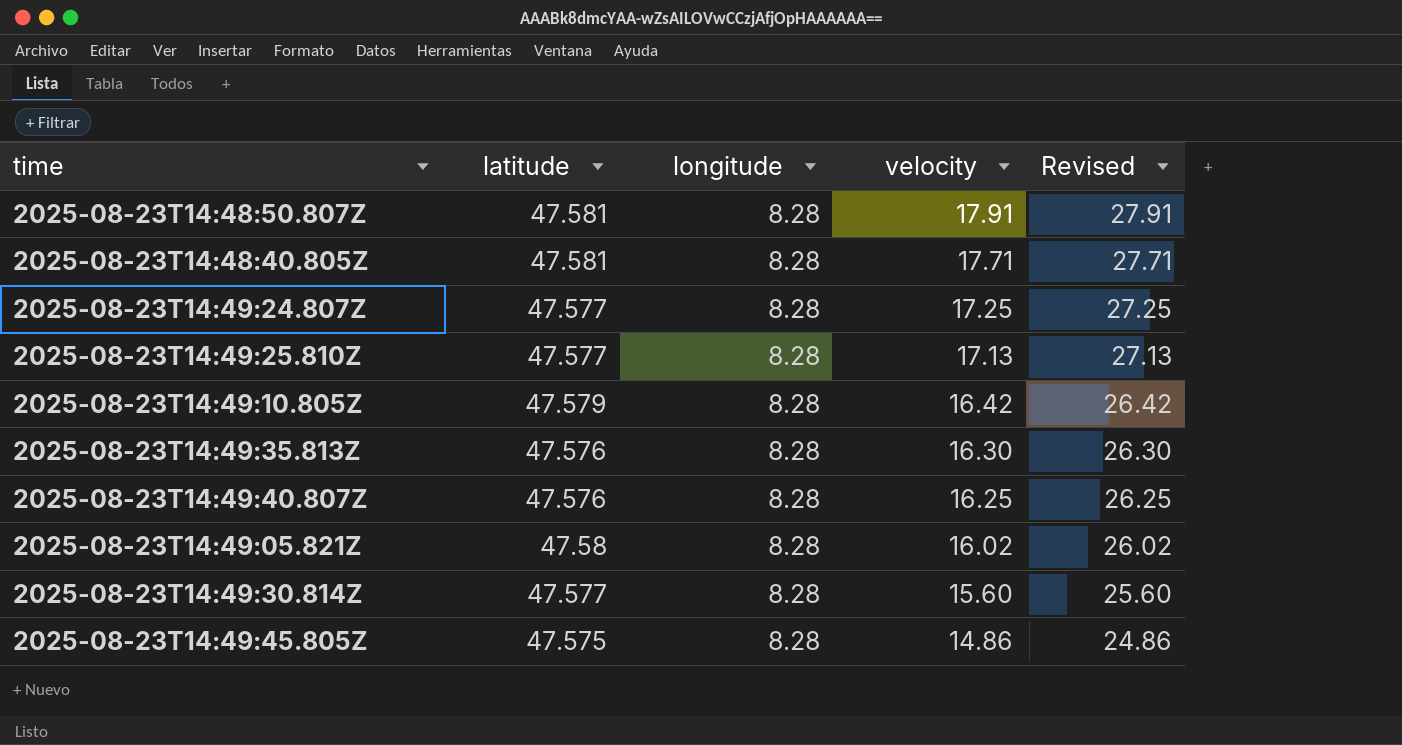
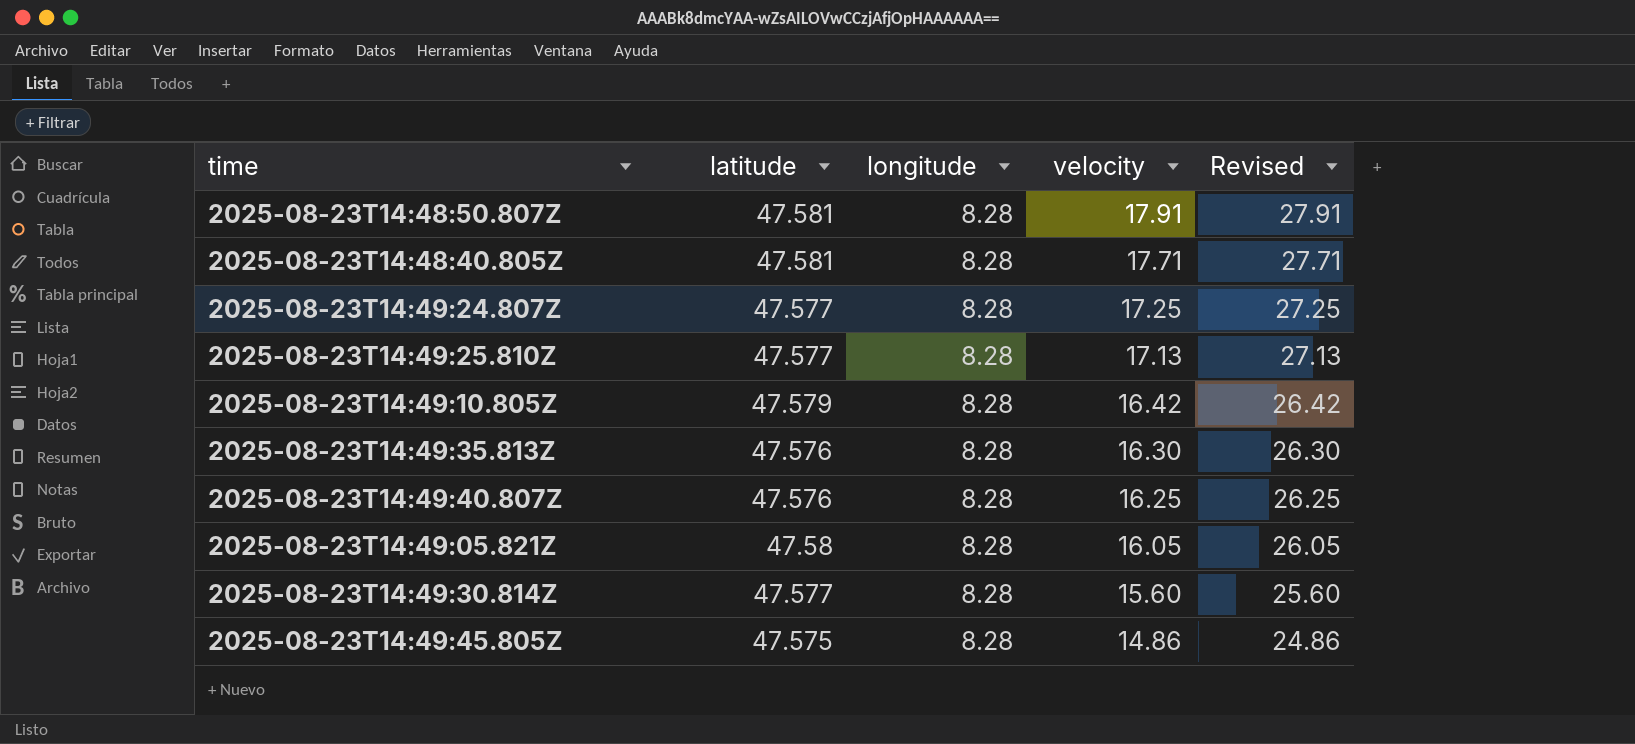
2025-08-23T14:49:05.821Z | velocity: 16.02 -> 16.05
2025-08-23T14:49:05.821Z | Revised: 26.02 -> 26.05

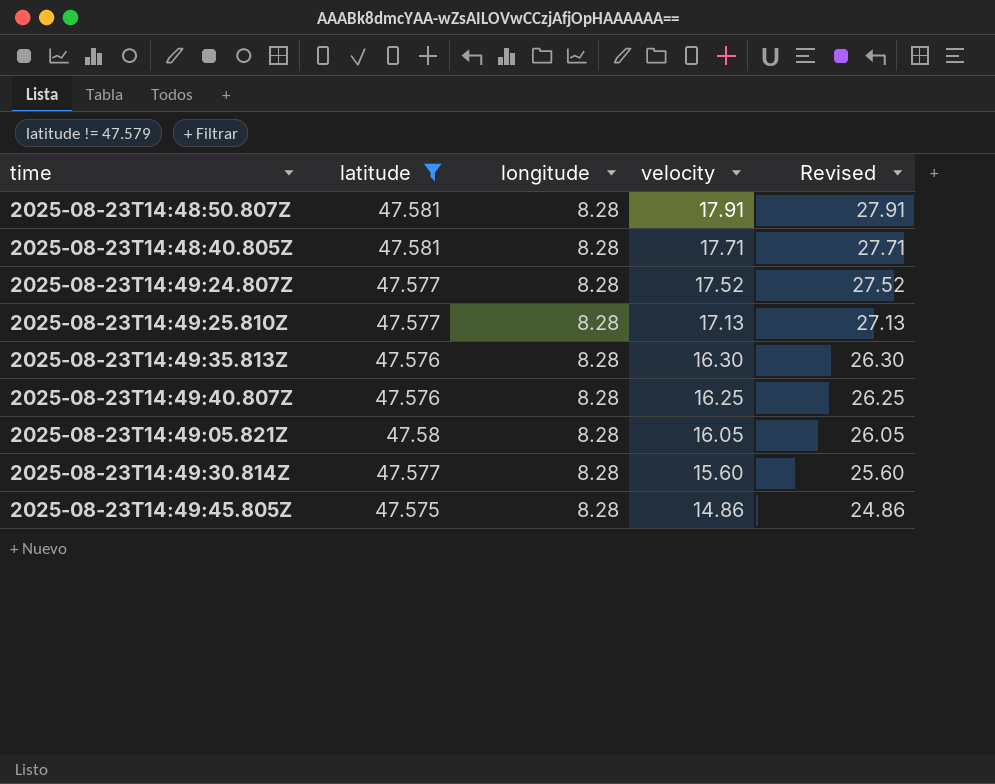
filter: none -> latitude != 47.579
2025-08-23T14:49:24.807Z | velocity: 17.25 -> 17.52
2025-08-23T14:49:24.807Z | Revised: 27.25 -> 27.52

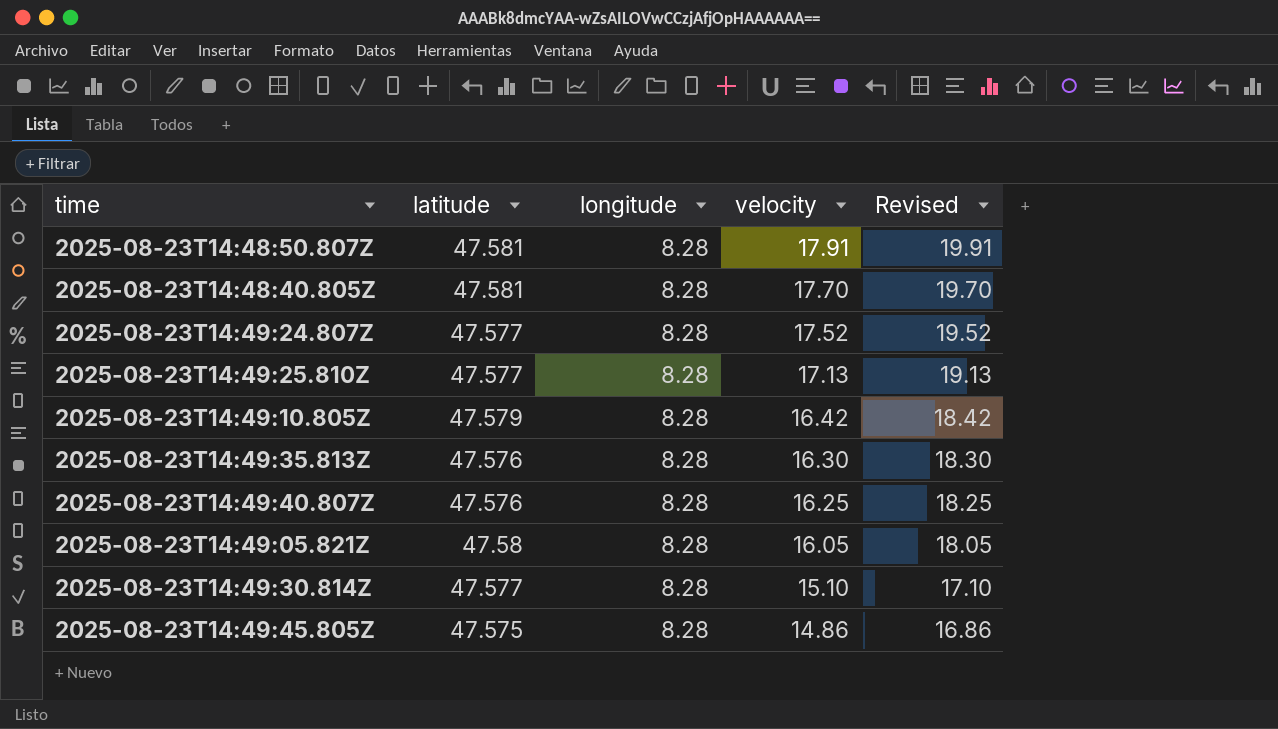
filter: latitude != 47.579 -> none
column Revised | formula: [velocity] + 10 -> [velocity] + 2
2025-08-23T14:48:40.805Z | velocity: 17.71 -> 17.70
2025-08-23T14:49:30.814Z | velocity: 15.60 -> 15.10

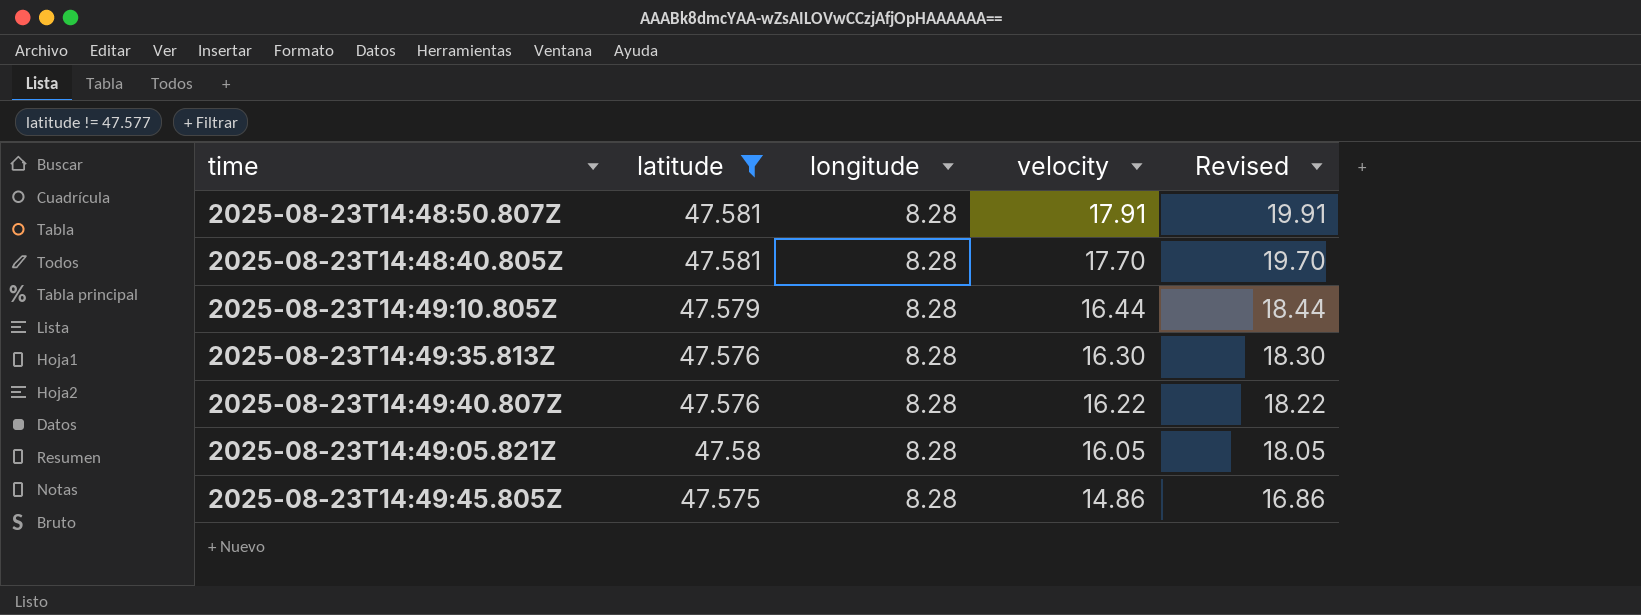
filter: none -> latitude != 47.577
2025-08-23T14:49:10.805Z | velocity: 16.42 -> 16.44
2025-08-23T14:49:10.805Z | Revised: 18.42 -> 18.44
2025-08-23T14:49:40.807Z | velocity: 16.25 -> 16.22
2025-08-23T14:49:40.807Z | Revised: 18.25 -> 18.22

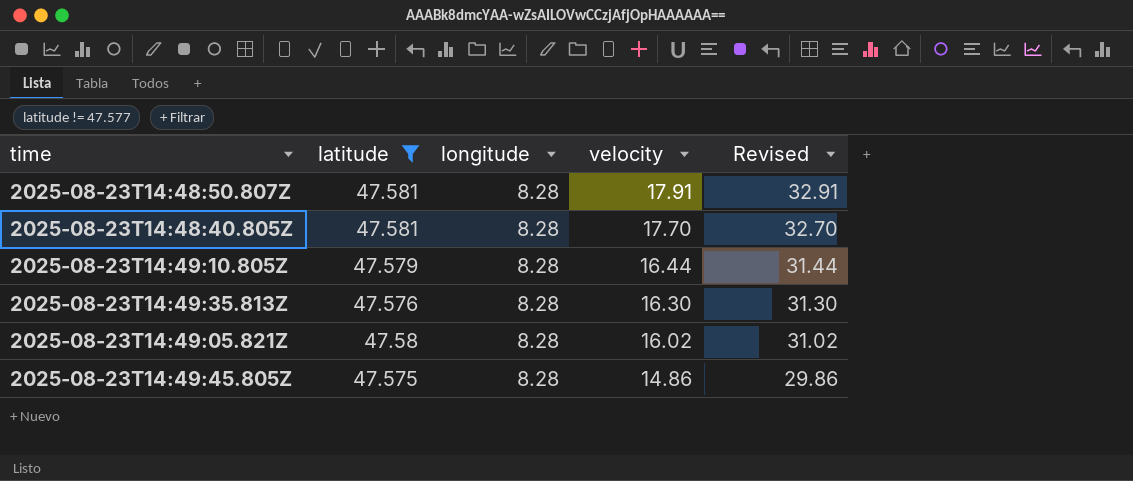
column Revised | formula: [velocity] + 2 -> [velocity] + 15
row 2025-08-23T14:49:40.807Z: 47.576 | 8.28 | 16.22 | 18.22 -> none
2025-08-23T14:49:05.821Z | velocity: 16.05 -> 16.02

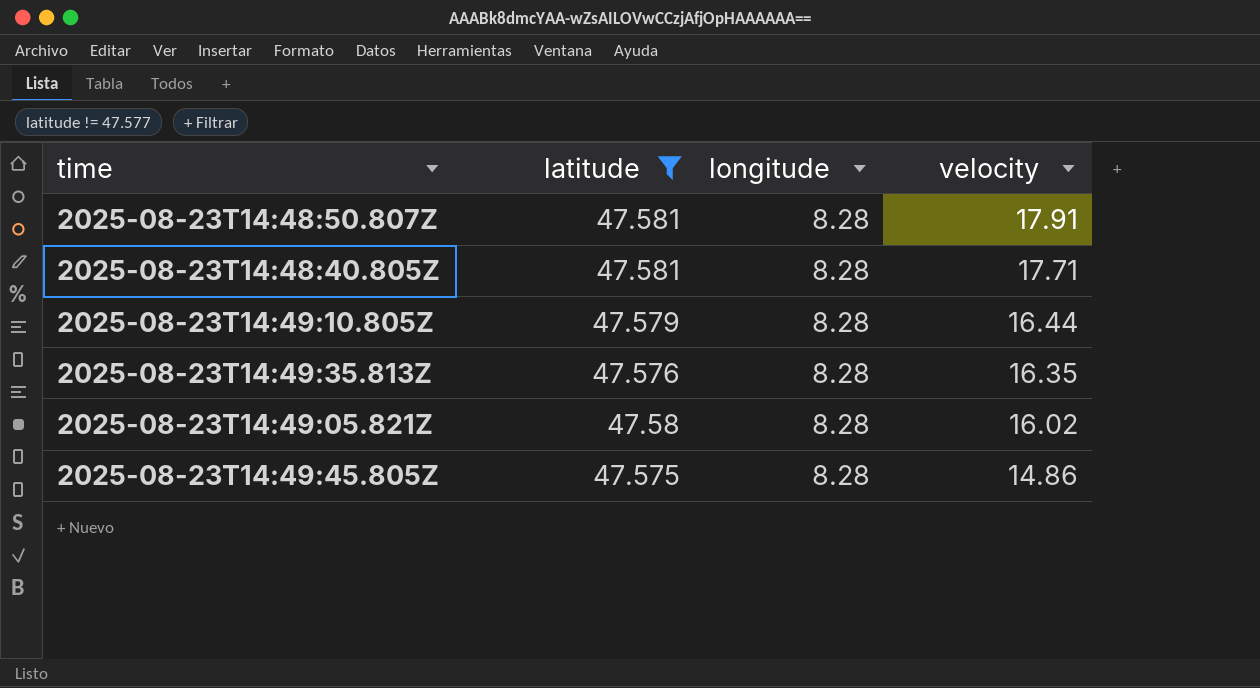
column Revised | formula: [velocity] + 15 -> none
2025-08-23T14:48:40.805Z | velocity: 17.70 -> 17.71
2025-08-23T14:49:35.813Z | velocity: 16.30 -> 16.35

